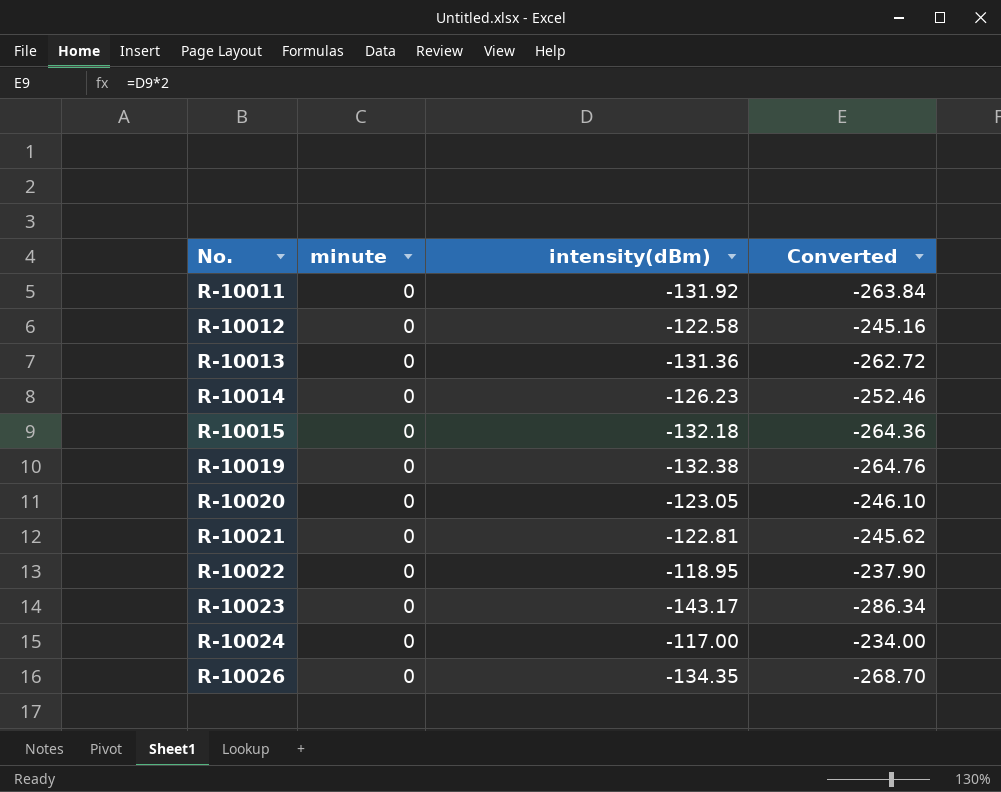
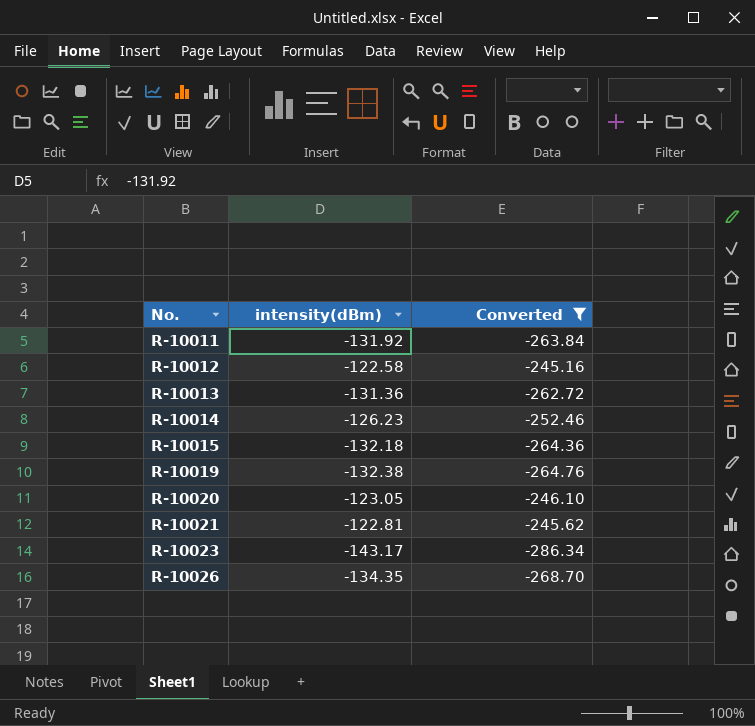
filter: none -> Converted <= -245.16
column minute | position: 2 -> none

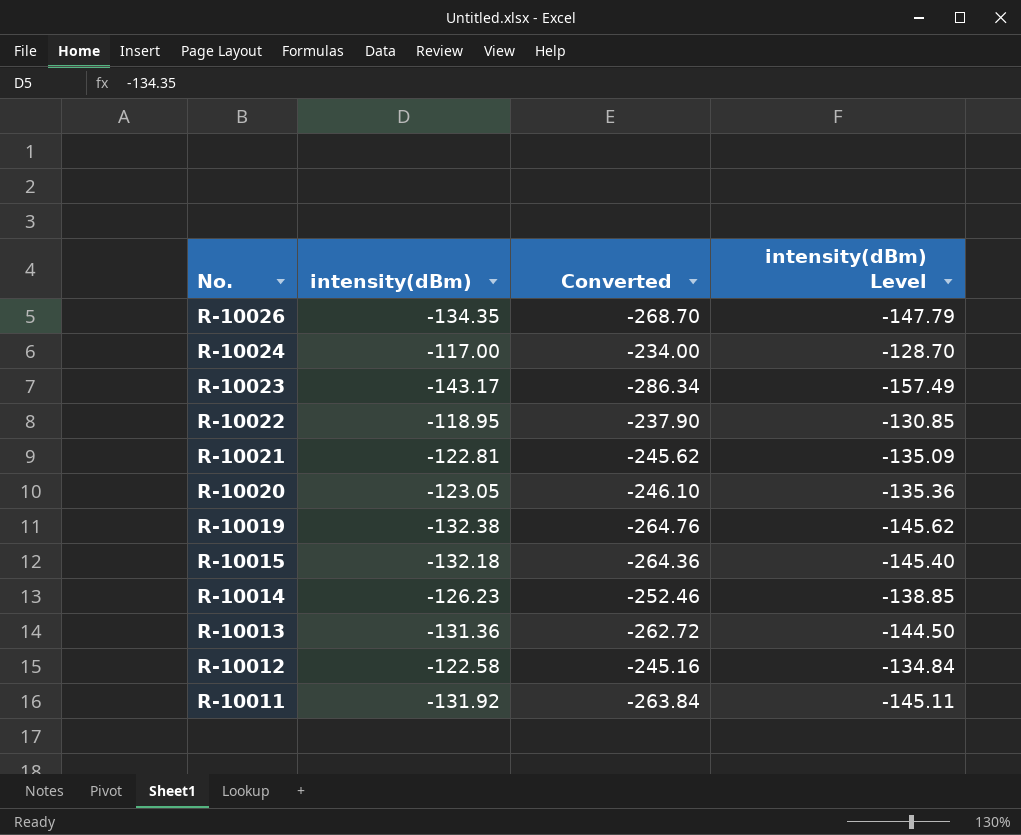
filter: Converted <= -245.16 -> none
row order: No. ascending -> No. descending
column intensity(dBm) Level | formula: none -> [intensity(dBm)] * 1.1

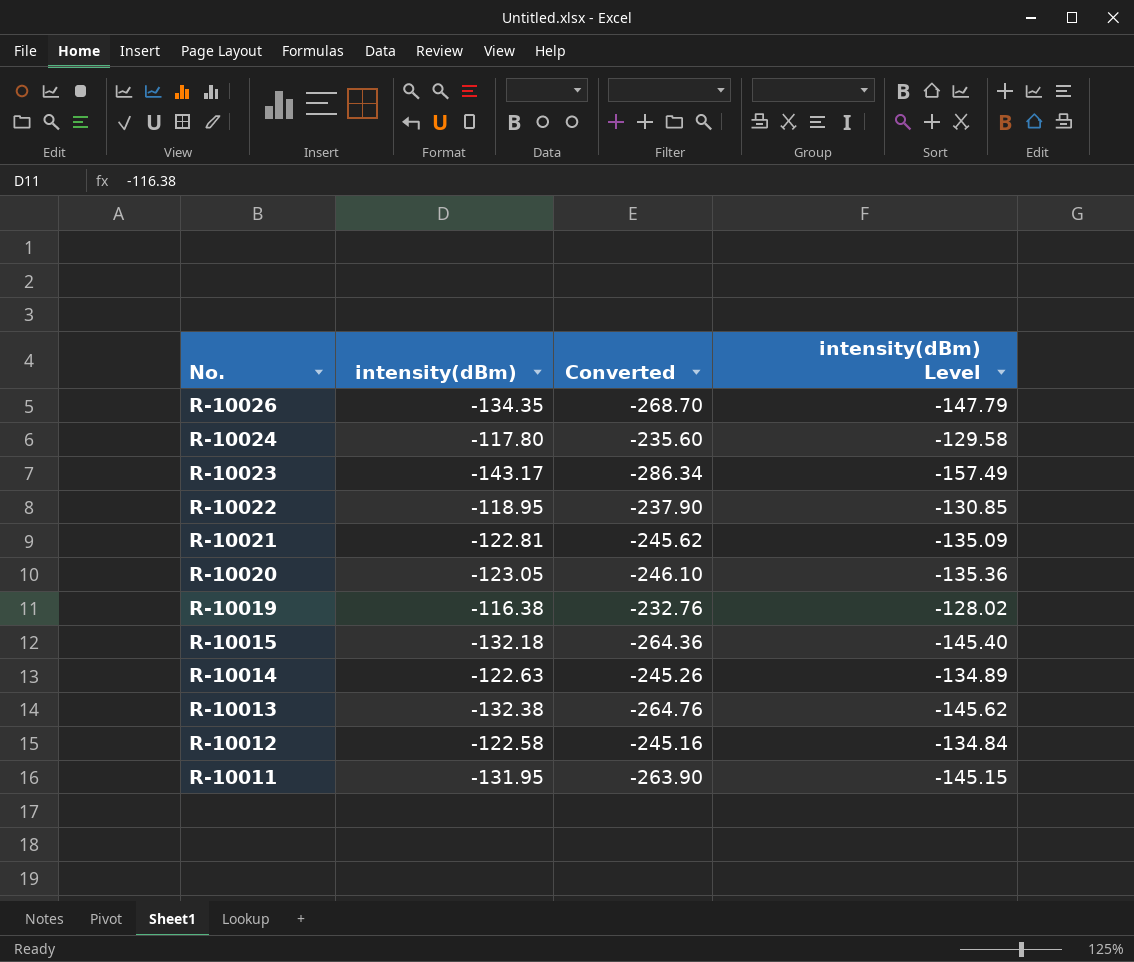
R-10024 | intensity(dBm): -117.00 -> -117.80
R-10024 | Converted: -234.00 -> -235.60
R-10024 | intensity(dBm) Level: -128.70 -> -129.58
R-10019 | intensity(dBm): -132.38 -> -116.38
R-10019 | Converted: -264.76 -> -232.76
R-10019 | intensity(dBm) Level: -145.62 -> -128.02
R-10014 | intensity(dBm): -126.23 -> -122.63
R-10014 | Converted: -252.46 -> -245.26
R-10014 | intensity(dBm) Level: -138.85 -> -134.89
R-10013 | intensity(dBm): -131.36 -> -132.38
R-10013 | Converted: -262.72 -> -264.76
R-10013 | intensity(dBm) Level: -144.50 -> -145.62
R-10011 | intensity(dBm): -131.92 -> -131.95
R-10011 | Converted: -263.84 -> -263.90
R-10011 | intensity(dBm) Level: -145.11 -> -145.15

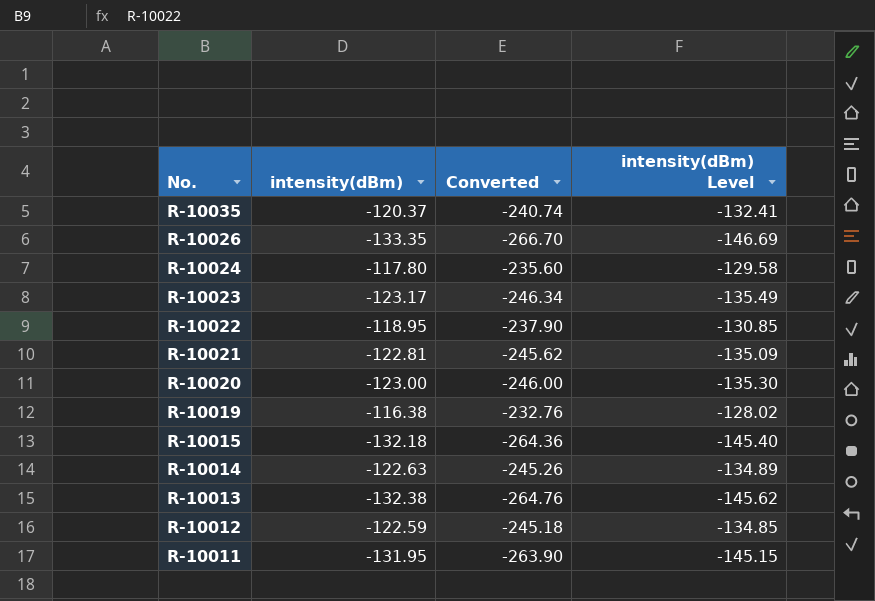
row R-10035: none -> -120.37 | -240.74 | -132.41
R-10026 | intensity(dBm): -134.35 -> -133.35
R-10026 | Converted: -268.70 -> -266.70
R-10026 | intensity(dBm) Level: -147.79 -> -146.69
R-10023 | intensity(dBm): -143.17 -> -123.17
R-10023 | Converted: -286.34 -> -246.34
R-10023 | intensity(dBm) Level: -157.49 -> -135.49
R-10020 | intensity(dBm): -123.05 -> -123.00
R-10020 | Converted: -246.10 -> -246.00
R-10020 | intensity(dBm) Level: -135.36 -> -135.30
R-10012 | intensity(dBm): -122.58 -> -122.59
R-10012 | Converted: -245.16 -> -245.18
R-10012 | intensity(dBm) Level: -134.84 -> -134.85

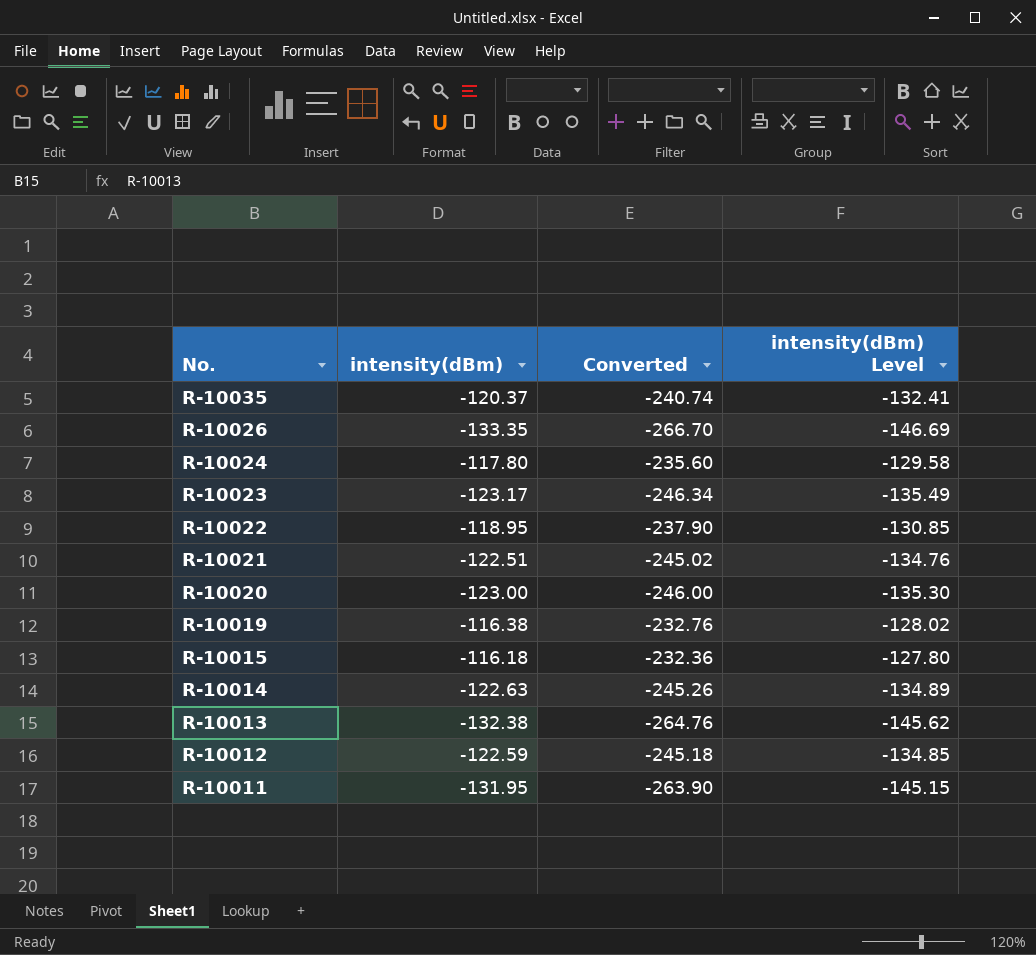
R-10021 | intensity(dBm): -122.81 -> -122.51
R-10021 | Converted: -245.62 -> -245.02
R-10021 | intensity(dBm) Level: -135.09 -> -134.76
R-10015 | intensity(dBm): -132.18 -> -116.18
R-10015 | Converted: -264.36 -> -232.36
R-10015 | intensity(dBm) Level: -145.40 -> -127.80

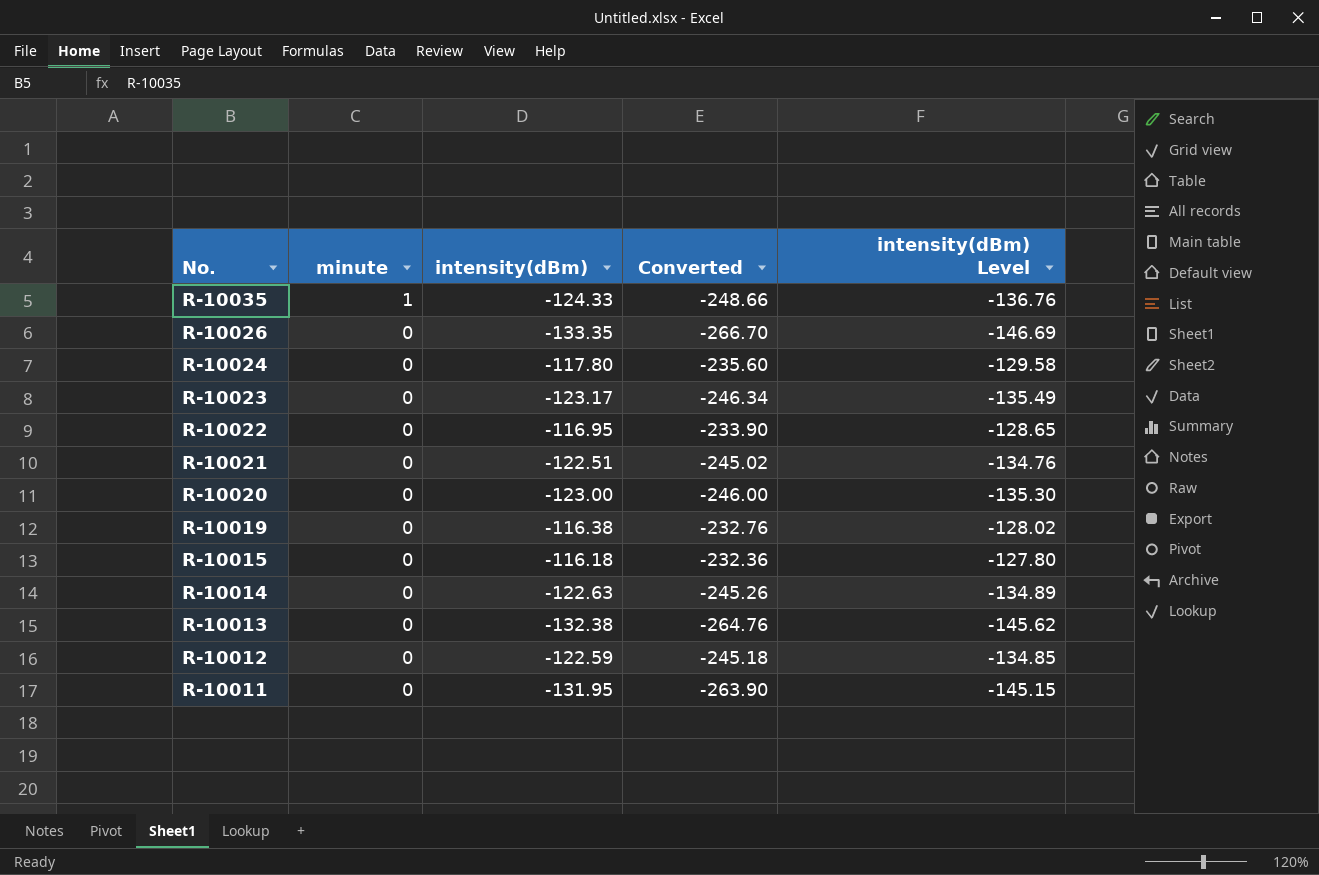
column minute | position: none -> 2
R-10035 | intensity(dBm): -120.37 -> -124.33
R-10035 | Converted: -240.74 -> -248.66
R-10035 | intensity(dBm) Level: -132.41 -> -136.76
R-10022 | intensity(dBm): -118.95 -> -116.95
R-10022 | Converted: -237.90 -> -233.90
R-10022 | intensity(dBm) Level: -130.85 -> -128.65

